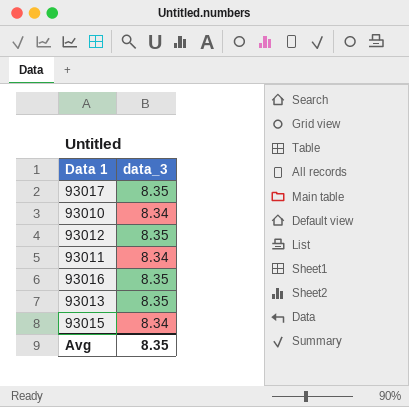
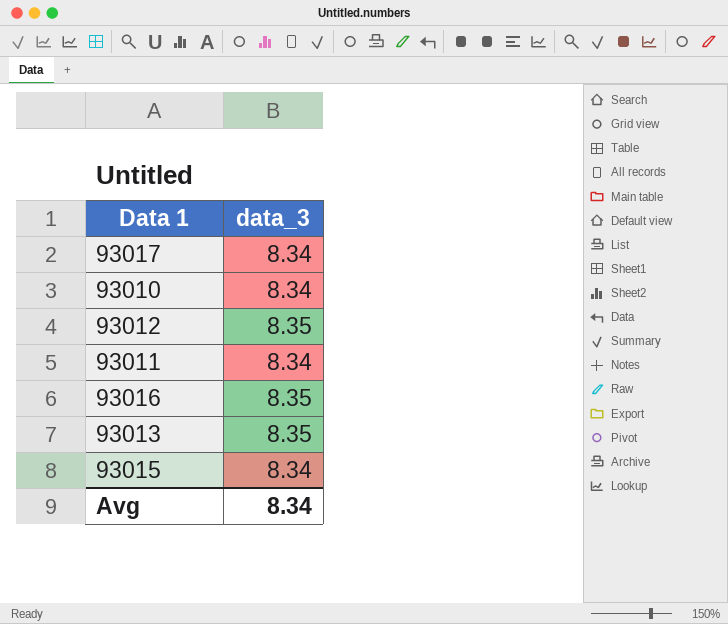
93017 | data_3: 8.35 -> 8.34
Avg | data_3: 8.35 -> 8.34

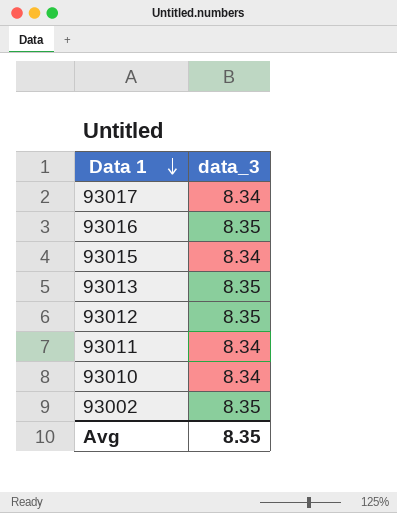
row order: none -> Data 1 descending
row 93002: none -> 8.35
Avg | data_3: 8.34 -> 8.35

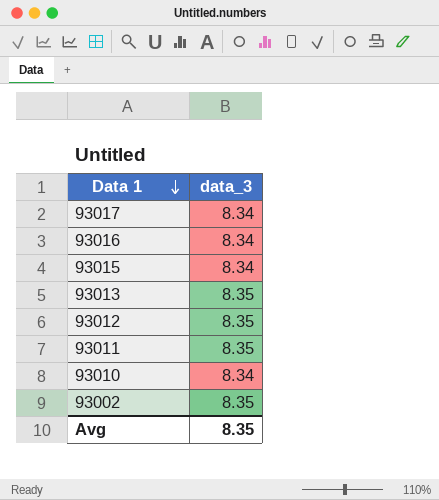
93016 | data_3: 8.35 -> 8.34
93011 | data_3: 8.34 -> 8.35

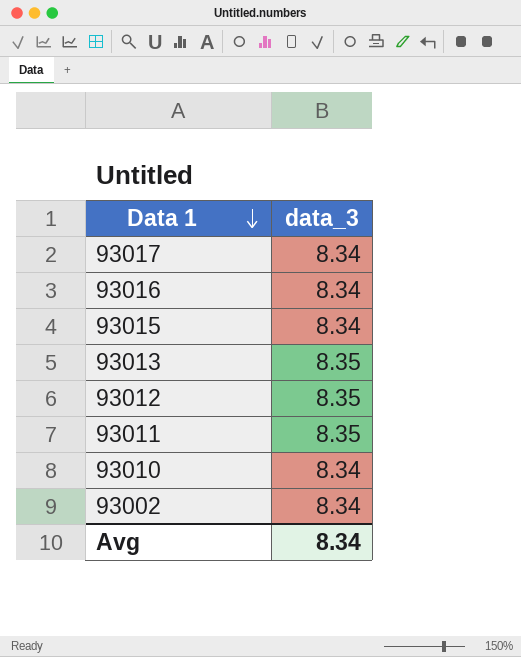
93002 | data_3: 8.35 -> 8.34
Avg | data_3: 8.35 -> 8.34

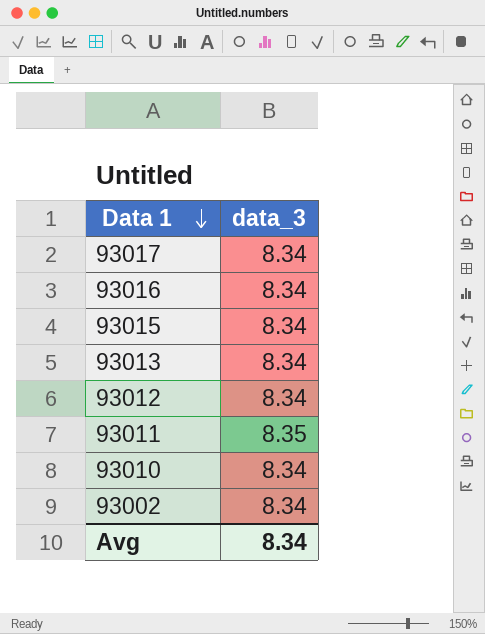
93013 | data_3: 8.35 -> 8.34
93012 | data_3: 8.35 -> 8.34

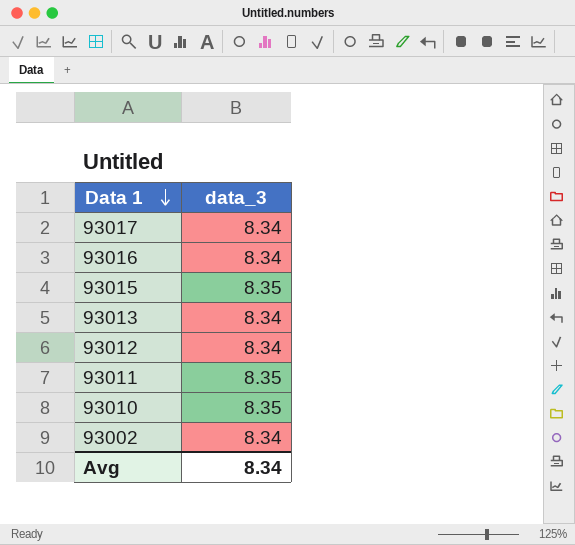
93015 | data_3: 8.34 -> 8.35
93010 | data_3: 8.34 -> 8.35

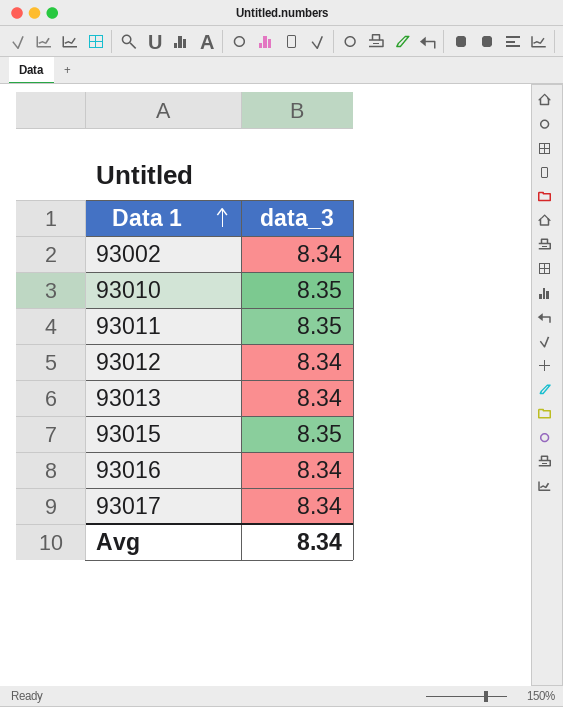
row order: Data 1 descending -> Data 1 ascending

